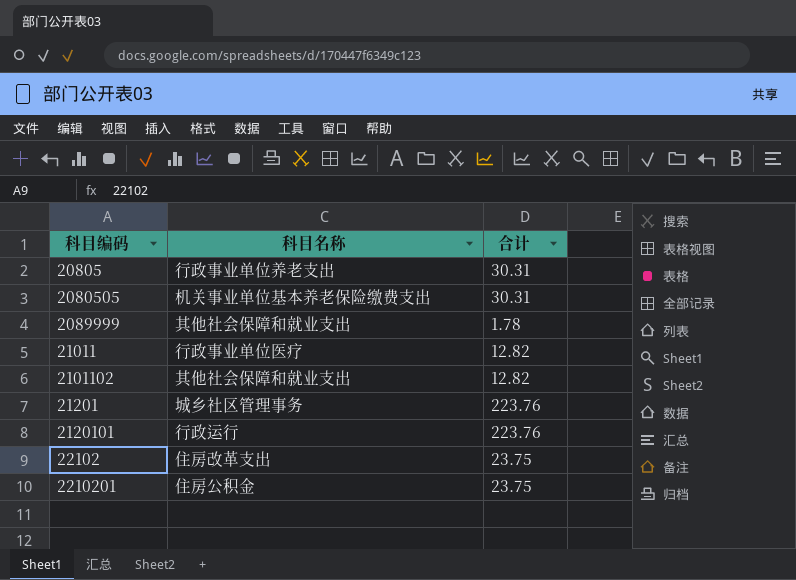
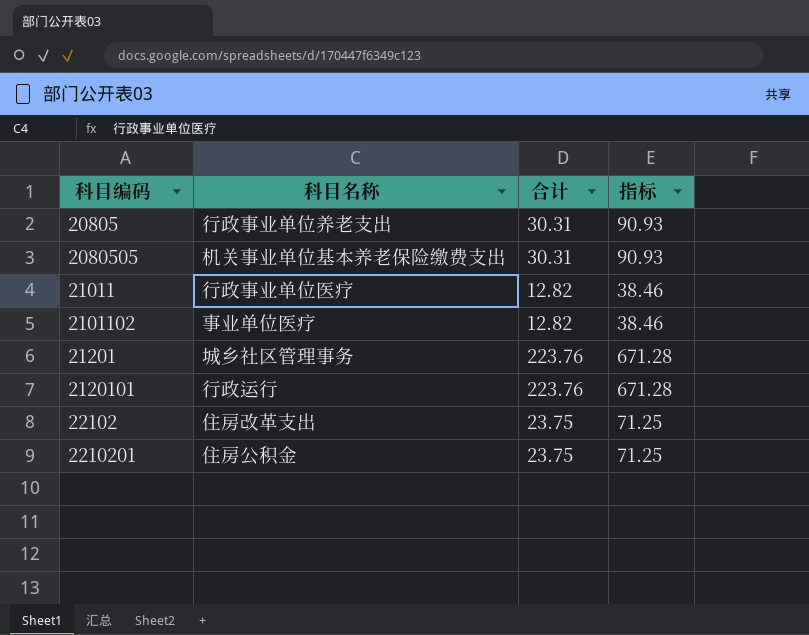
column 指标 | formula: none -> [合计] * 3
row 2089999: 其他社会保障和就业支出 | 1.78 -> none
2101102 | 科目名称: 其他社会保障和就业支出 -> 事业单位医疗

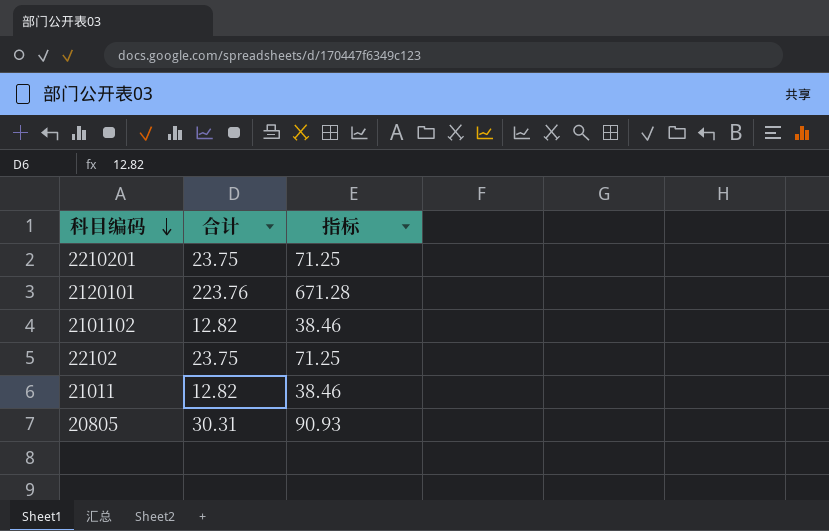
row order: none -> 科目编码 descending
column 科目名称 | position: 2 -> none
row 2080505: 机关事业单位基本养老保险缴费支出 | 30.31 | 90.93 -> none
row 21201: 城乡社区管理事务 | 223.76 | 671.28 -> none

